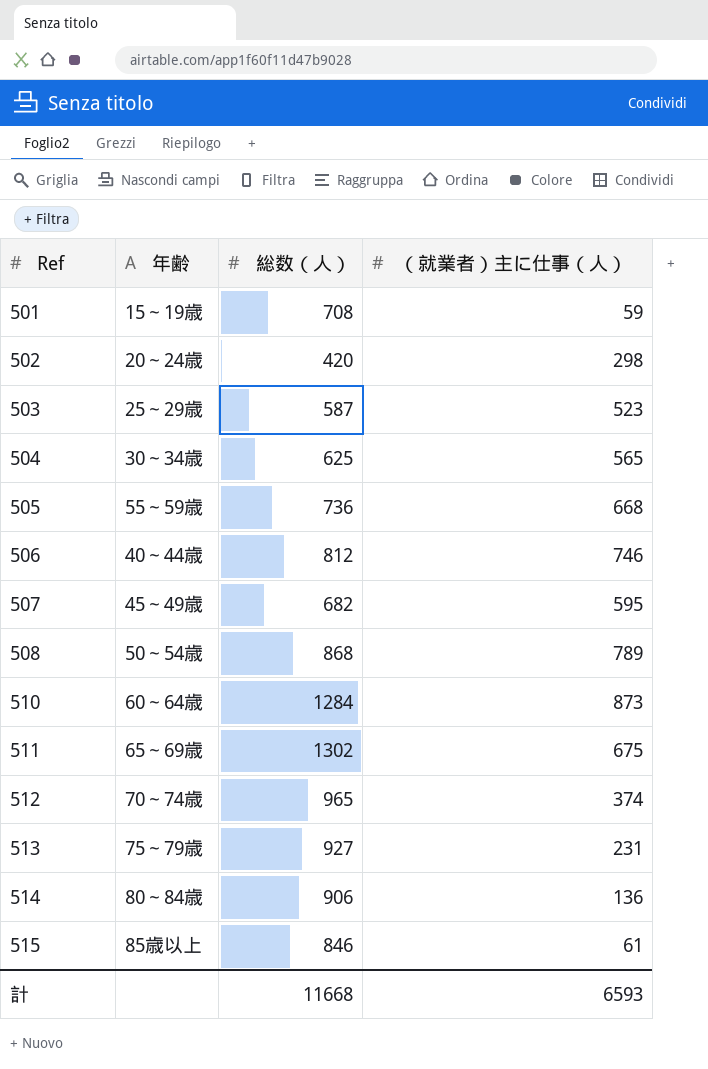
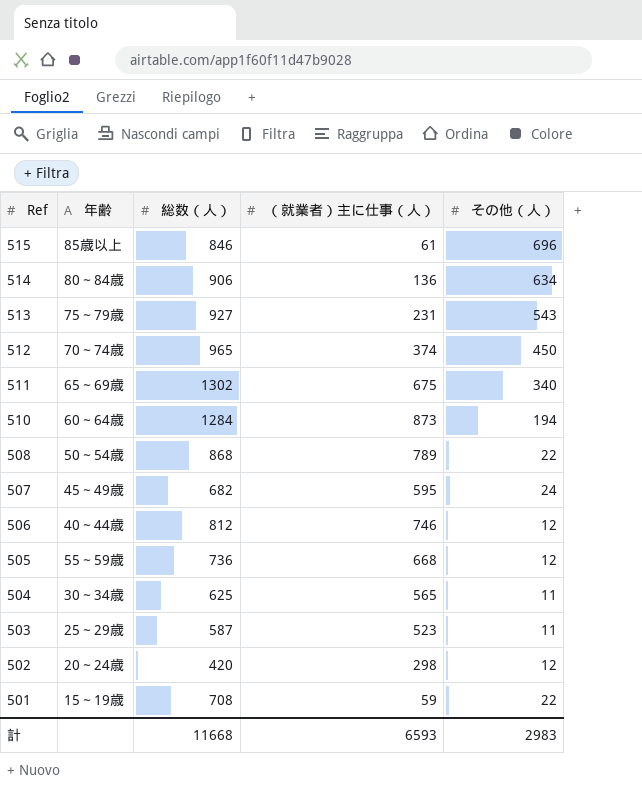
row order: Ref ascending -> Ref descending
column その他（人） | position: none -> 5

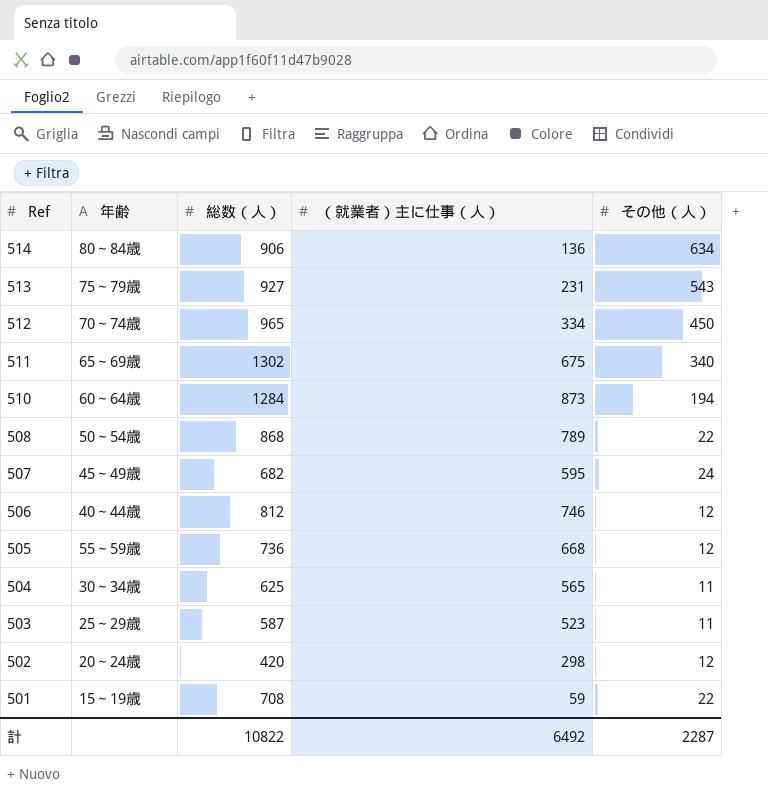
row 515: 85歳以上 | 846 | 61 | 696 -> none
512 | （就業者）主に仕事（人）: 374 -> 334
計 | 総数（人）: 11668 -> 10822
計 | （就業者）主に仕事（人）: 6593 -> 6492
計 | その他（人）: 2983 -> 2287

